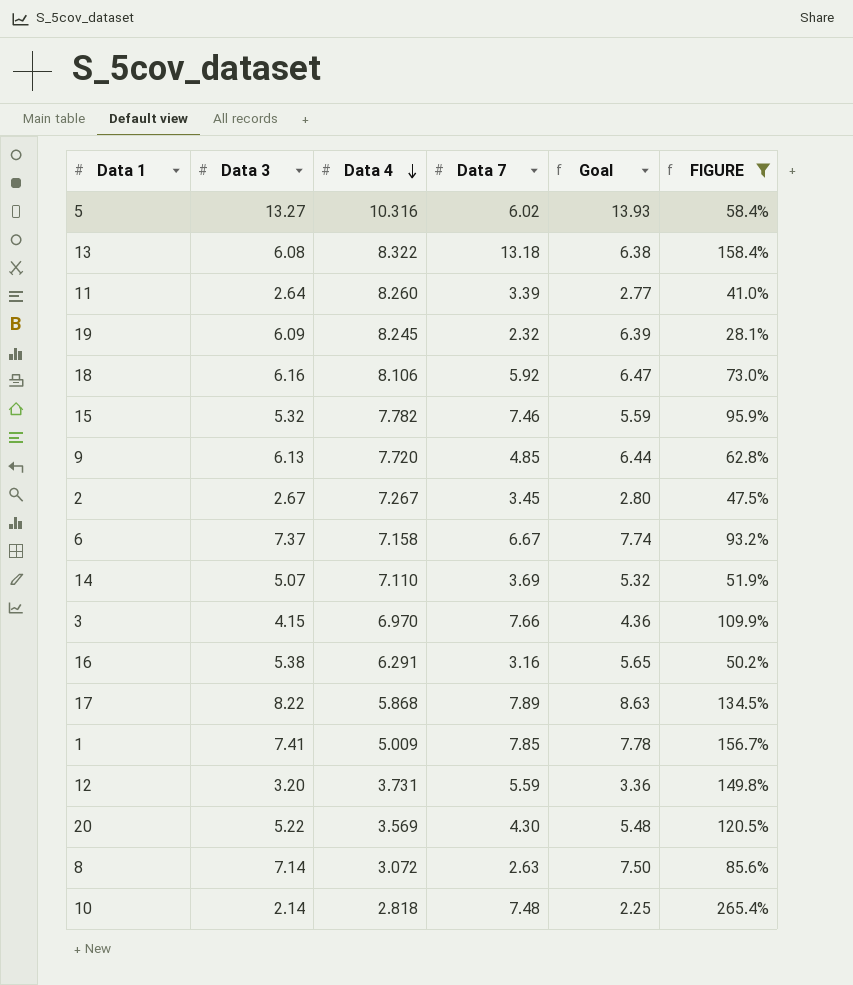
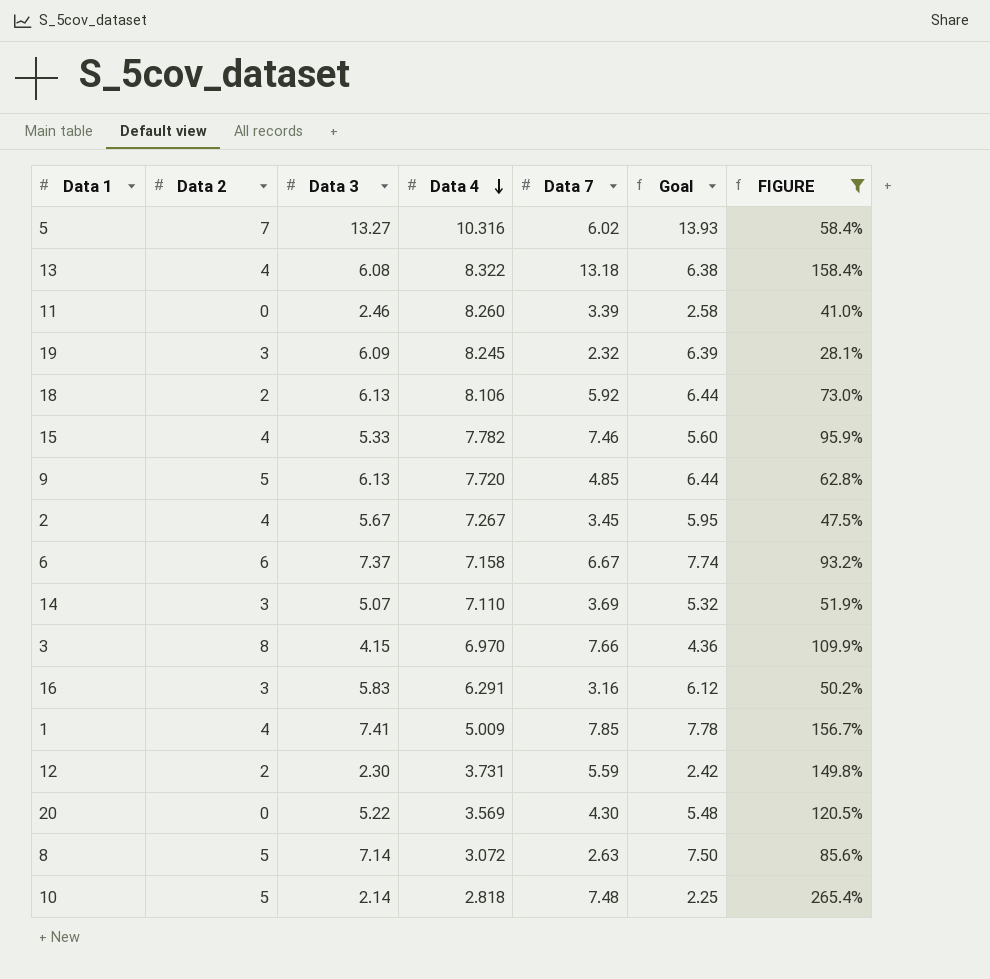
column Data 2 | position: none -> 2
row 17: 8.22 | 5.868 | 7.89 | 8.63 | 134.5% -> none
11 | Data 3: 2.64 -> 2.46
11 | Goal: 2.77 -> 2.58
18 | Data 3: 6.16 -> 6.13
18 | Goal: 6.47 -> 6.44
15 | Data 3: 5.32 -> 5.33
15 | Goal: 5.59 -> 5.60
2 | Data 3: 2.67 -> 5.67
2 | Goal: 2.80 -> 5.95
16 | Data 3: 5.38 -> 5.83
16 | Goal: 5.65 -> 6.12
12 | Data 3: 3.20 -> 2.30
12 | Goal: 3.36 -> 2.42

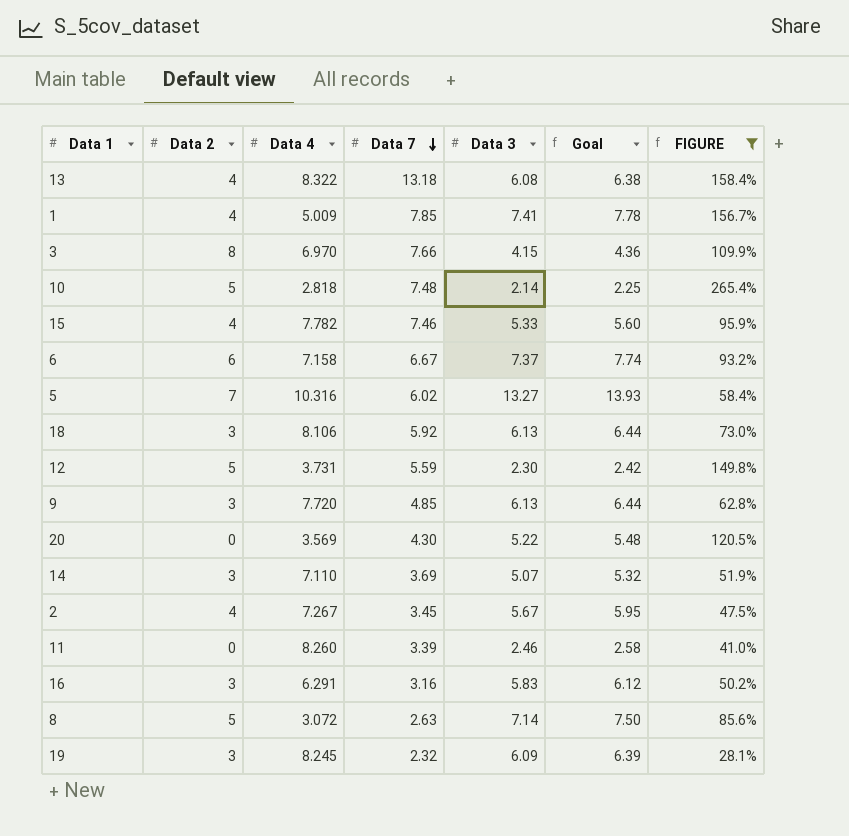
row order: Data 4 descending -> Data 7 descending
column Data 3 | position: 3 -> 5
18 | Data 2: 2 -> 3
12 | Data 2: 2 -> 5
9 | Data 2: 5 -> 3

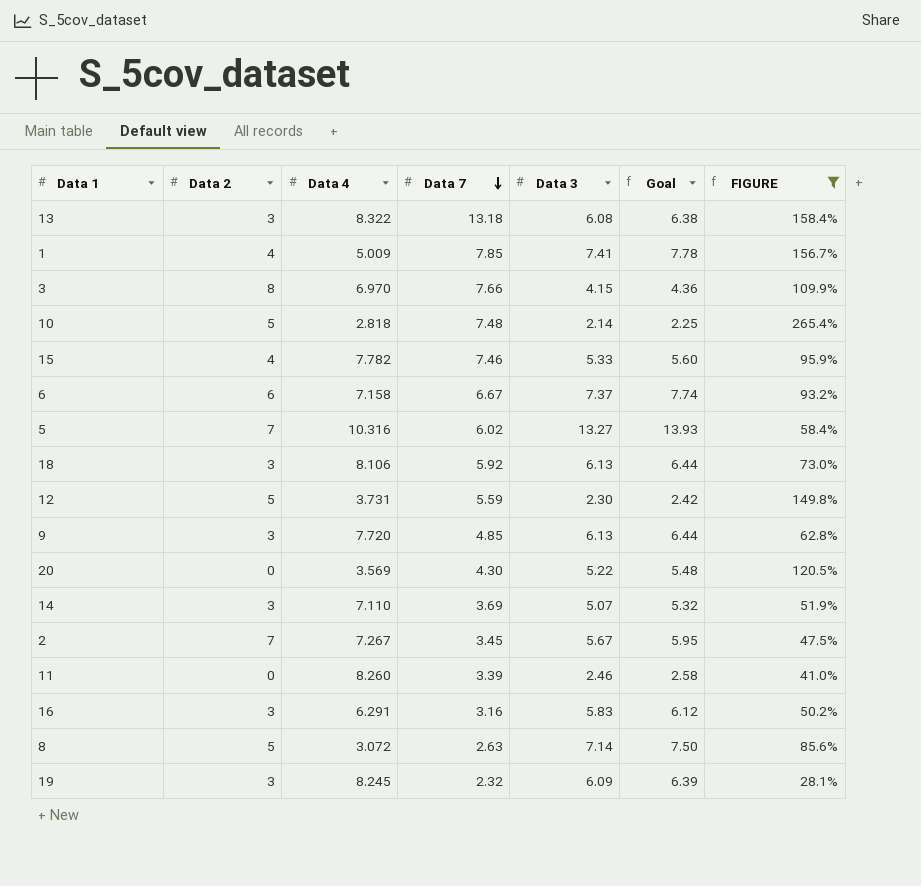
13 | Data 2: 4 -> 3
2 | Data 2: 4 -> 7

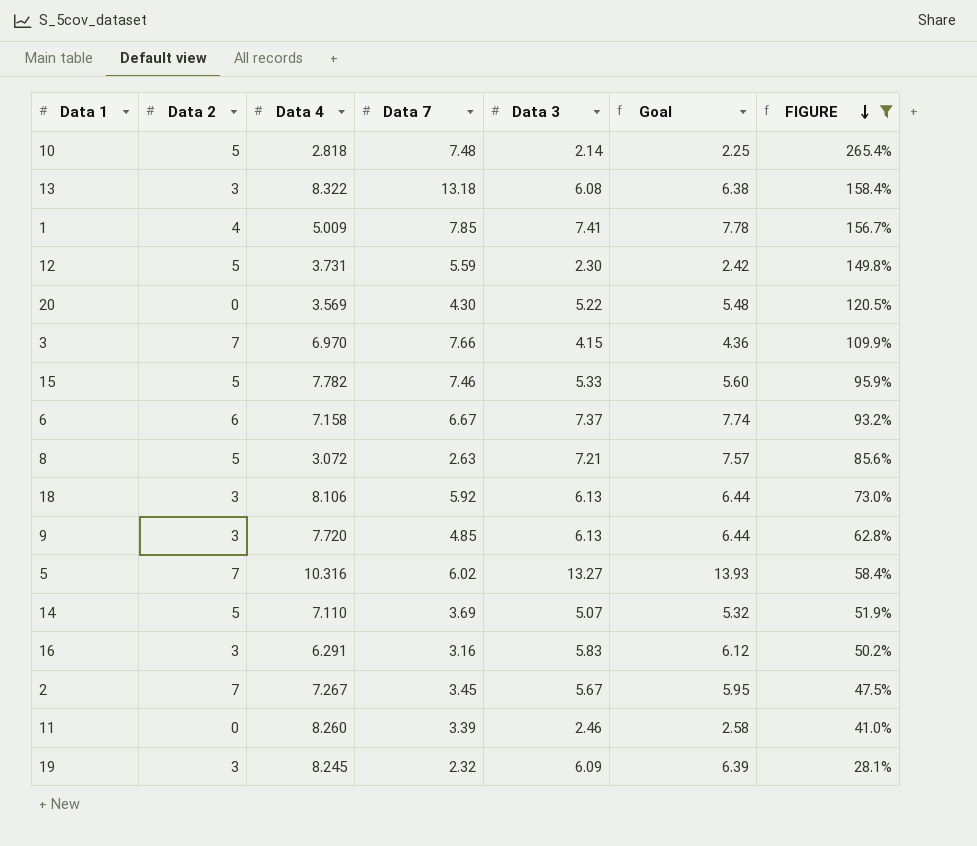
row order: Data 7 descending -> FIGURE descending
3 | Data 2: 8 -> 7
15 | Data 2: 4 -> 5
8 | Data 3: 7.14 -> 7.21
8 | Goal: 7.50 -> 7.57
14 | Data 2: 3 -> 5

